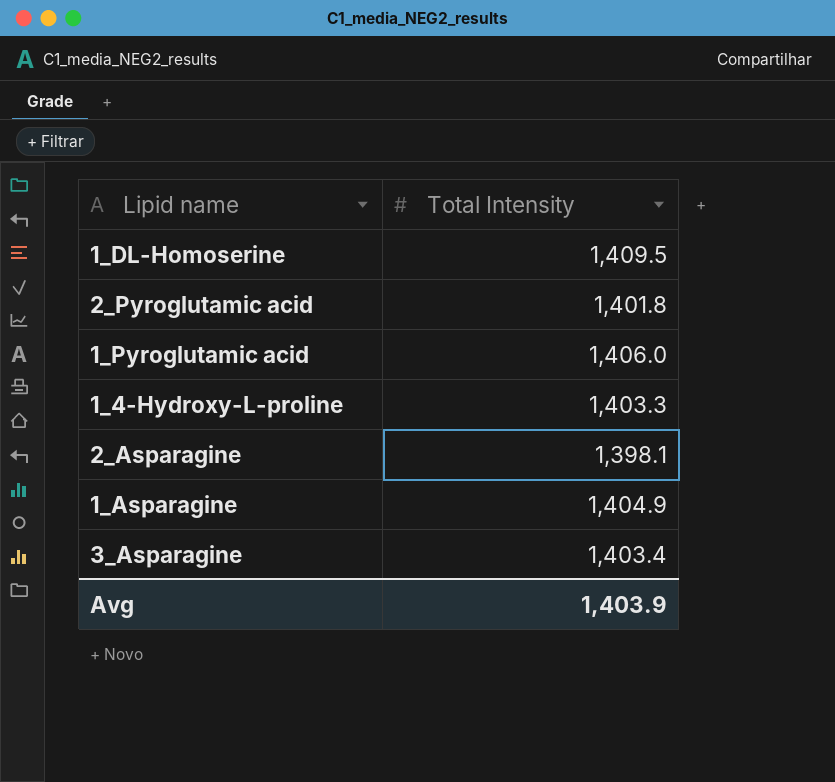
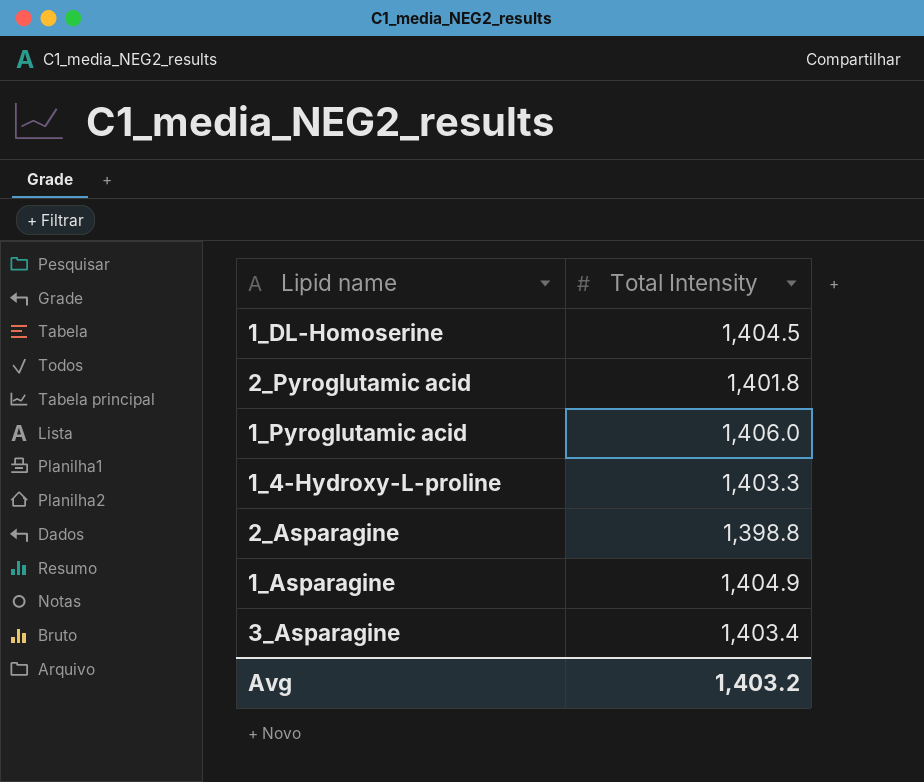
1_DL-Homoserine | Total Intensity: 1,409.5 -> 1,404.5
2_Asparagine | Total Intensity: 1,398.1 -> 1,398.8
Avg | Total Intensity: 1,403.9 -> 1,403.2

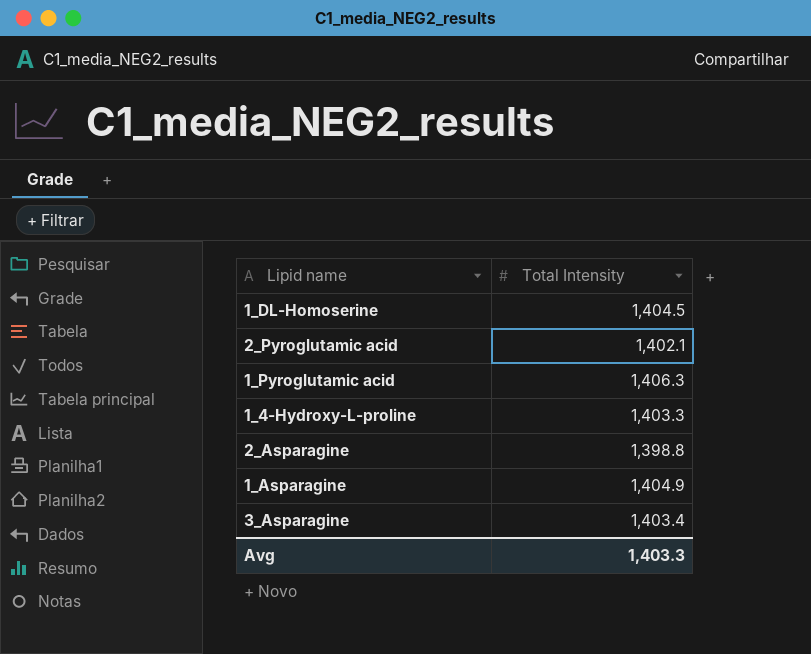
2_Pyroglutamic acid | Total Intensity: 1,401.8 -> 1,402.1
1_Pyroglutamic acid | Total Intensity: 1,406.0 -> 1,406.3
Avg | Total Intensity: 1,403.2 -> 1,403.3

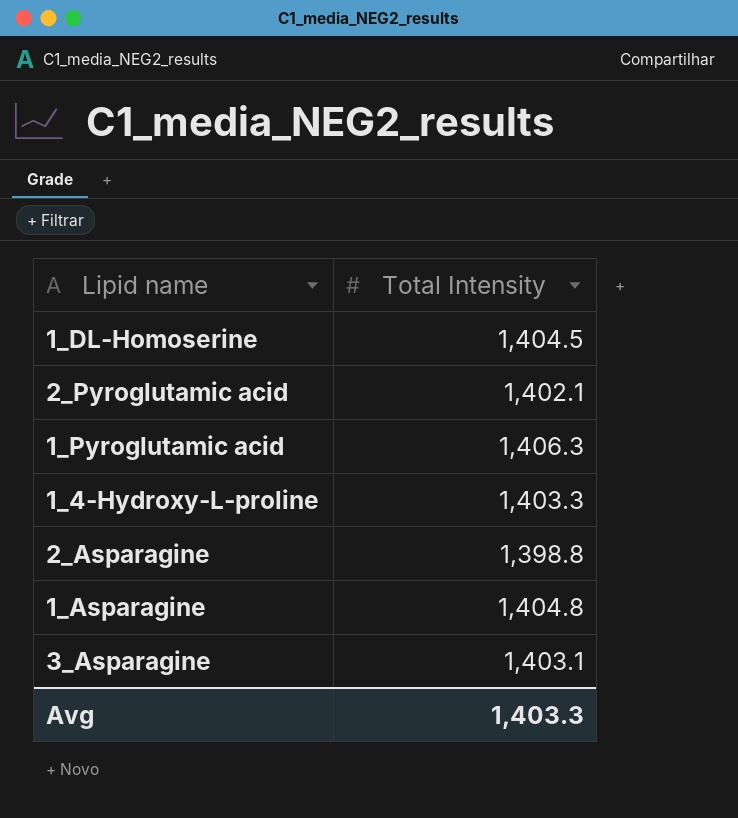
1_Asparagine | Total Intensity: 1,404.9 -> 1,404.8
3_Asparagine | Total Intensity: 1,403.4 -> 1,403.1

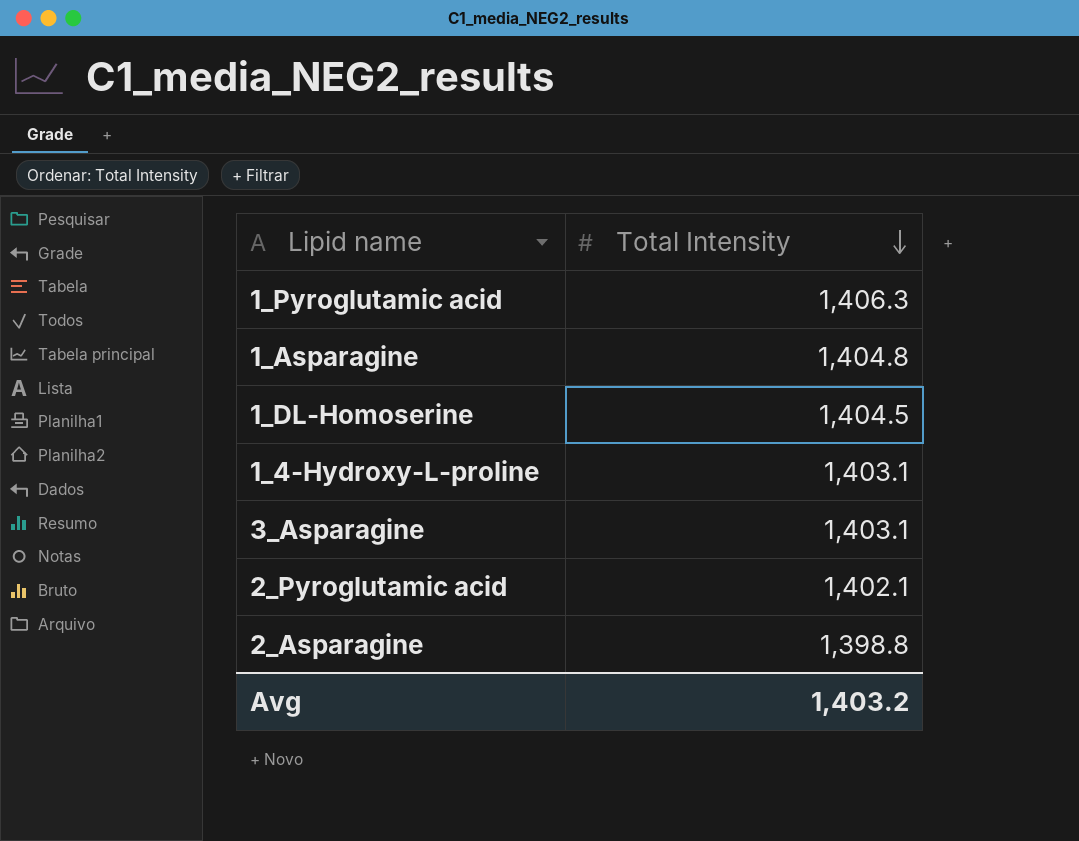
row order: none -> Total Intensity descending
1_4-Hydroxy-L-proline | Total Intensity: 1,403.3 -> 1,403.1
Avg | Total Intensity: 1,403.3 -> 1,403.2

